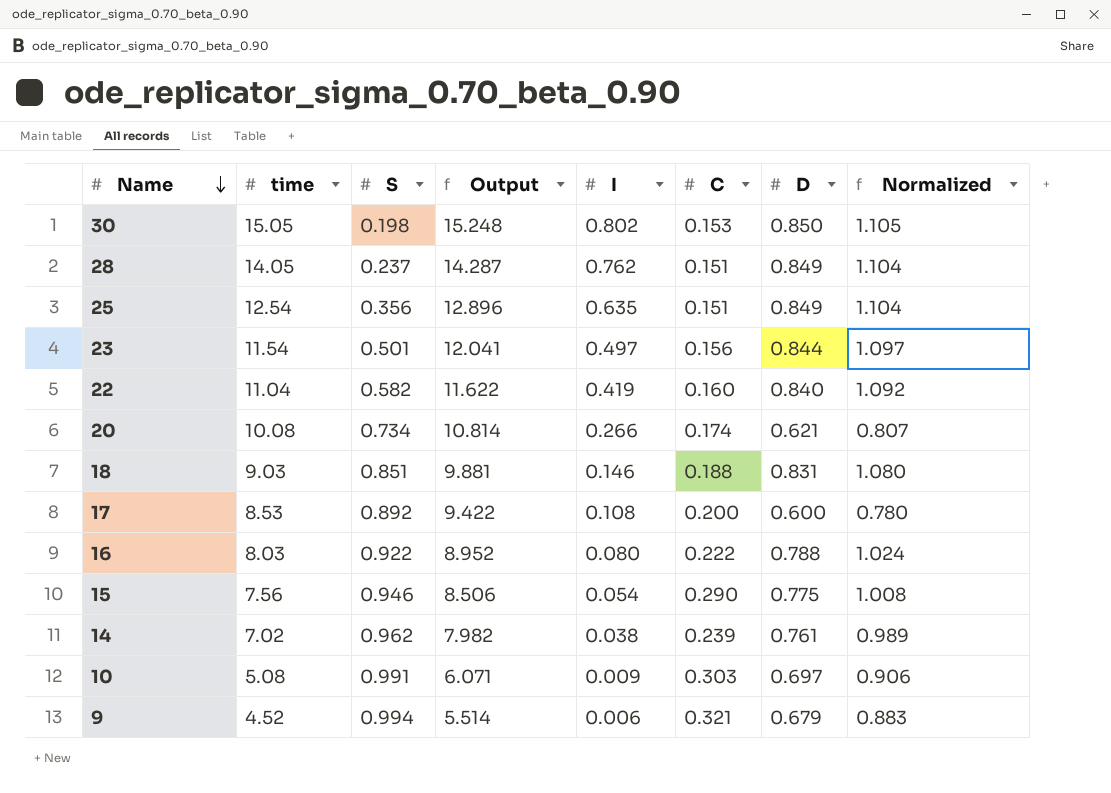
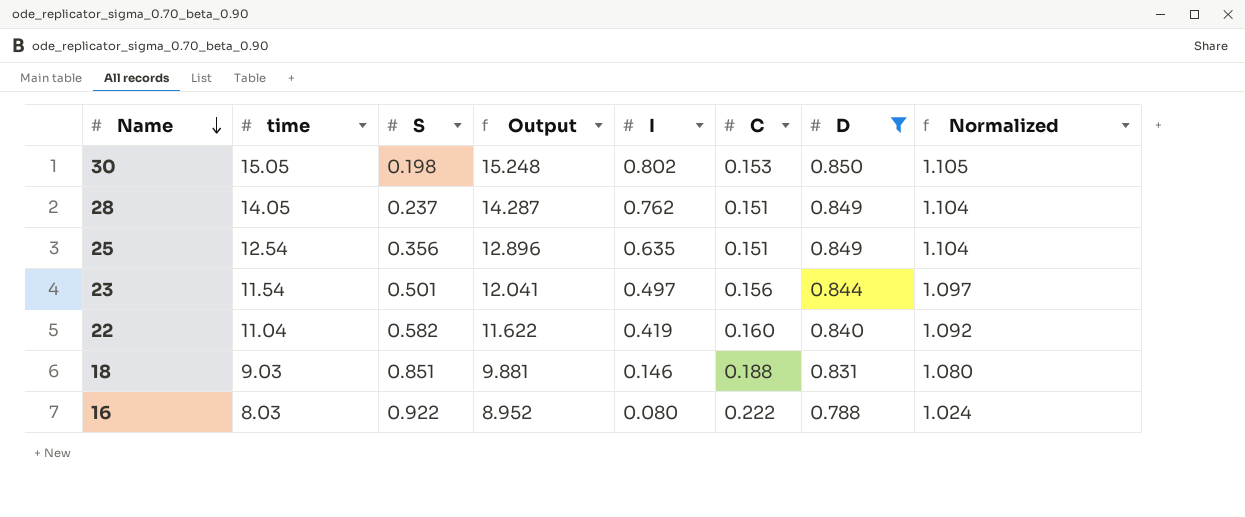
filter: none -> D >= 0.788

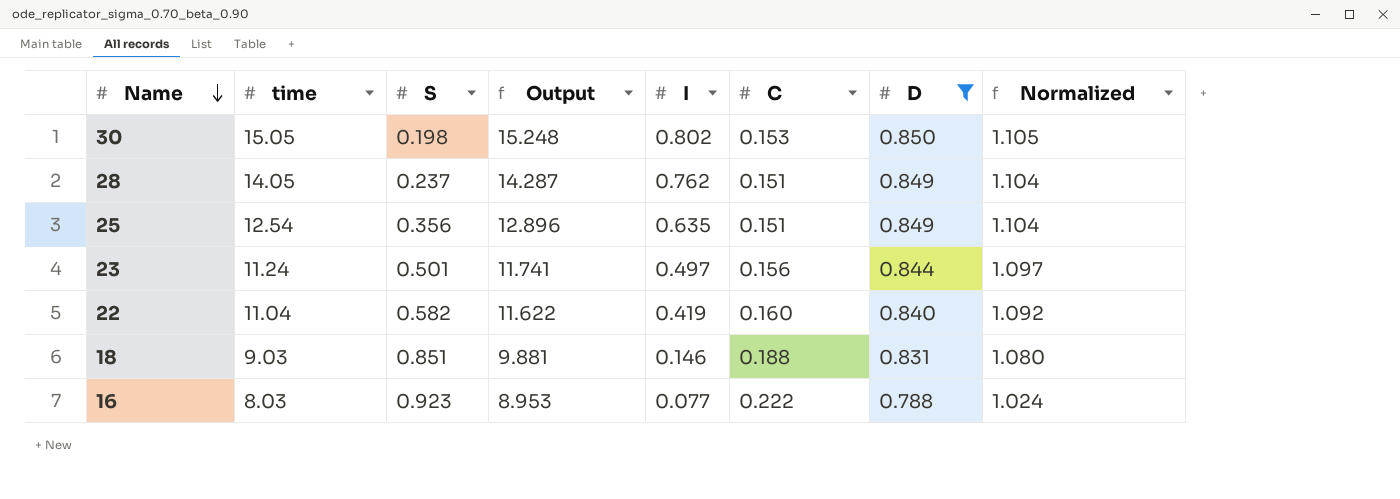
23 | time: 11.54 -> 11.24
23 | Output: 12.041 -> 11.741
16 | S: 0.922 -> 0.923
16 | Output: 8.952 -> 8.953
16 | I: 0.080 -> 0.077

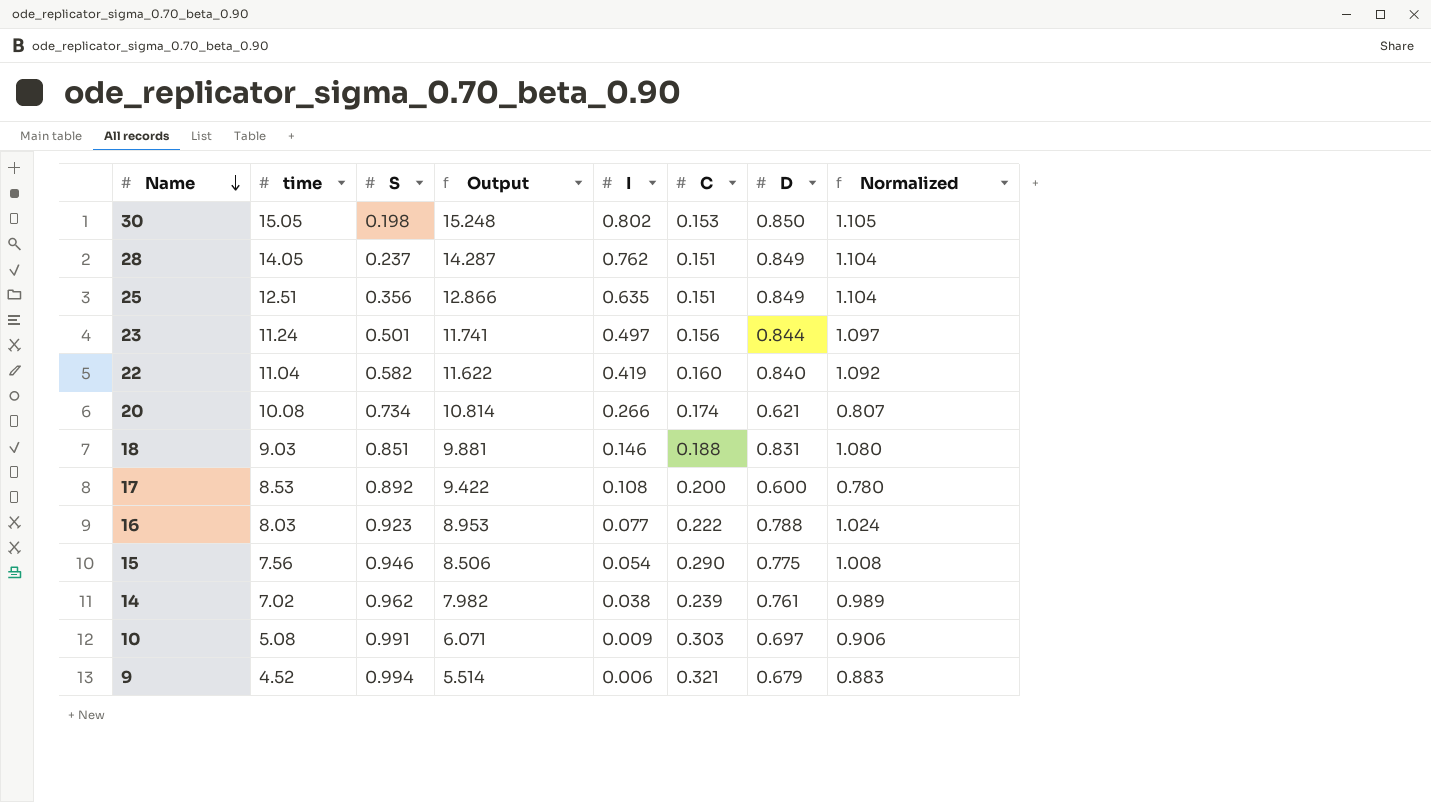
filter: D >= 0.788 -> none
25 | time: 12.54 -> 12.51
25 | Output: 12.896 -> 12.866

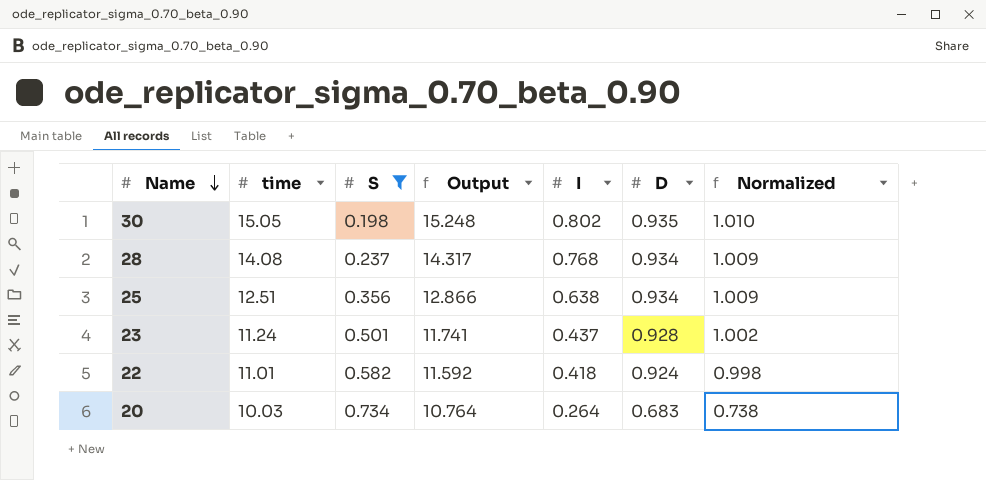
filter: none -> S <= 0.734
column C | position: 6 -> none
column Normalized | formula: [D] * 1.3 -> [D] * 1.08
30 | D: 0.850 -> 0.935
28 | time: 14.05 -> 14.08
28 | Output: 14.287 -> 14.317
28 | I: 0.762 -> 0.768
28 | D: 0.849 -> 0.934
25 | I: 0.635 -> 0.638
25 | D: 0.849 -> 0.934
23 | I: 0.497 -> 0.437
23 | D: 0.844 -> 0.928
22 | time: 11.04 -> 11.01
22 | Output: 11.622 -> 11.592
22 | I: 0.419 -> 0.418
22 | D: 0.840 -> 0.924
20 | time: 10.08 -> 10.03
20 | Output: 10.814 -> 10.764
20 | I: 0.266 -> 0.264
20 | D: 0.621 -> 0.683

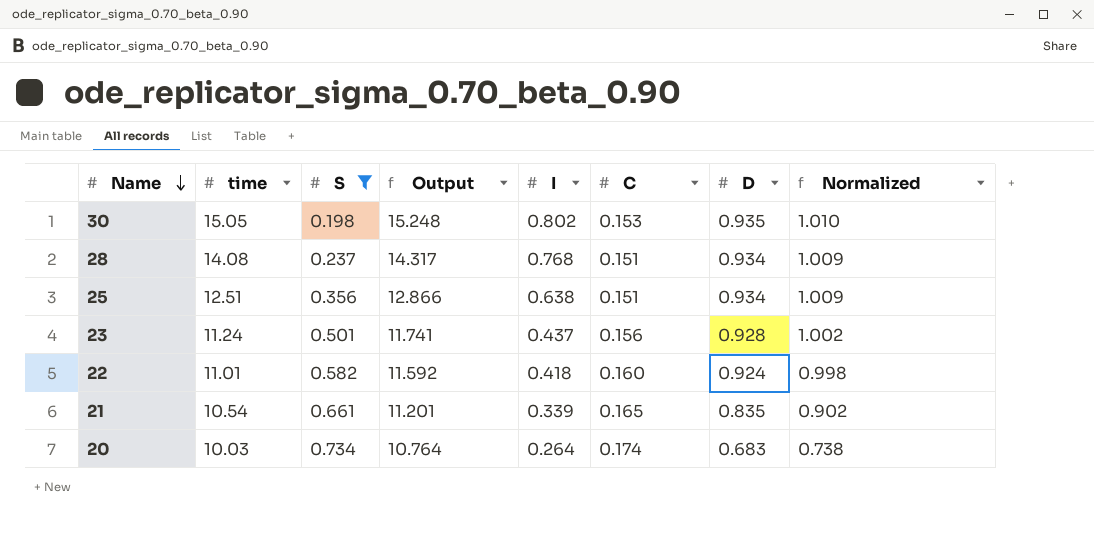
column C | position: none -> 6
row 21: none -> 10.54 | 0.661 | 11.201 | 0.339 | 0.165 | 0.835 | 0.902

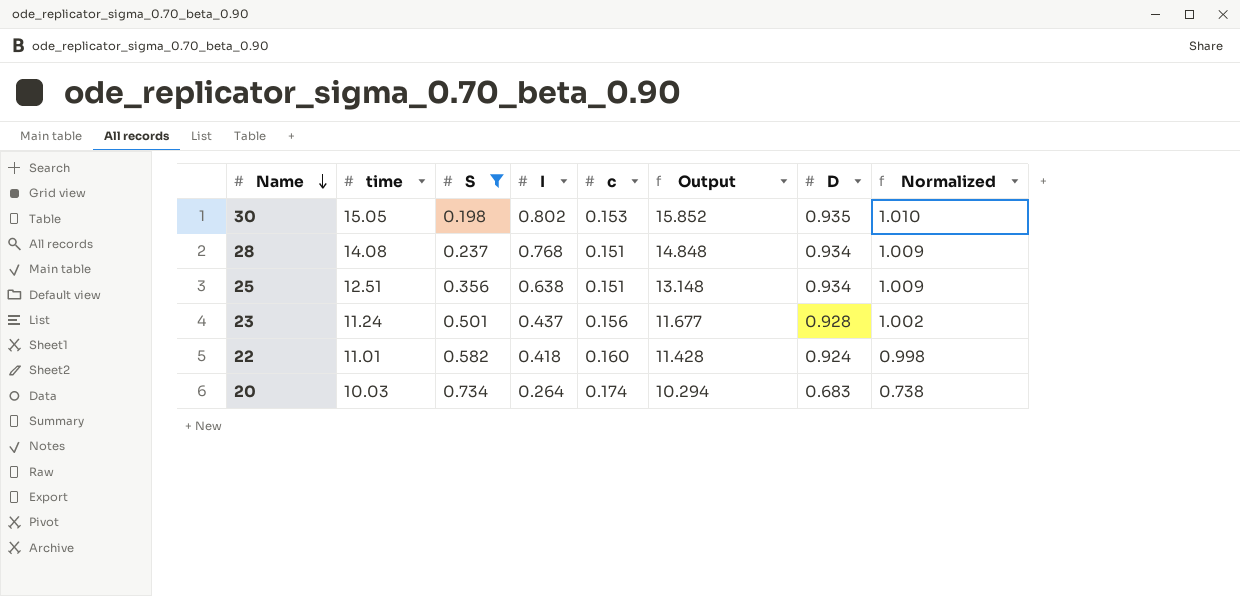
column name: C -> c
column Output | formula: [time] + [S] -> [time] + [I]
column Output | position: 4 -> 6
row 21: 10.54 | 0.661 | 11.201 | 0.339 | 0.165 | 0.835 | 0.902 -> none

